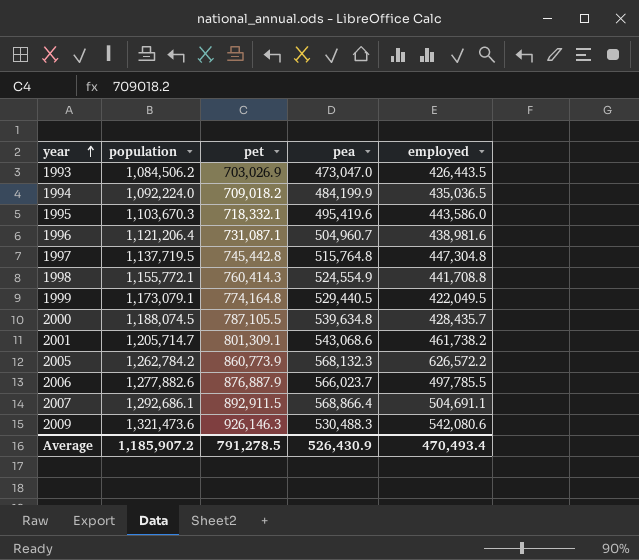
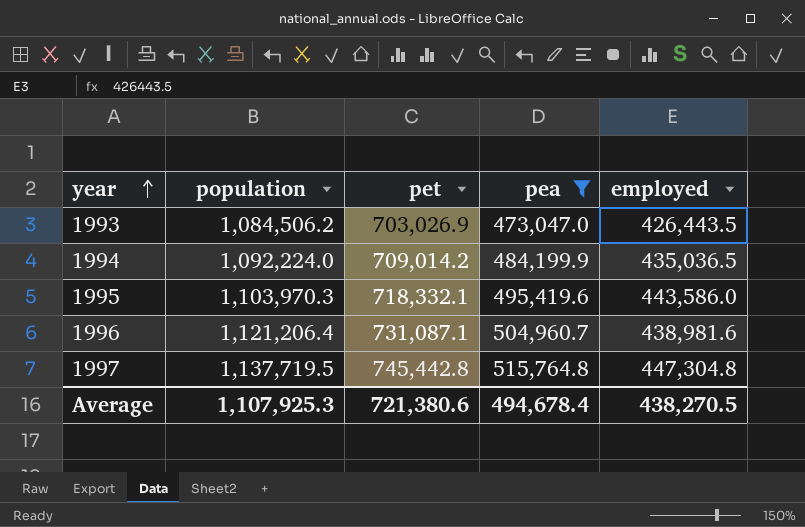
filter: none -> pea <= 515,764.8
1994 | pet: 709,018.2 -> 709,014.2
1995 | population: 1,103,670.3 -> 1,103,970.3
Average | population: 1,185,907.2 -> 1,107,925.3
Average | pet: 791,278.5 -> 721,380.6
Average | pea: 526,430.9 -> 494,678.4
Average | employed: 470,493.4 -> 438,270.5

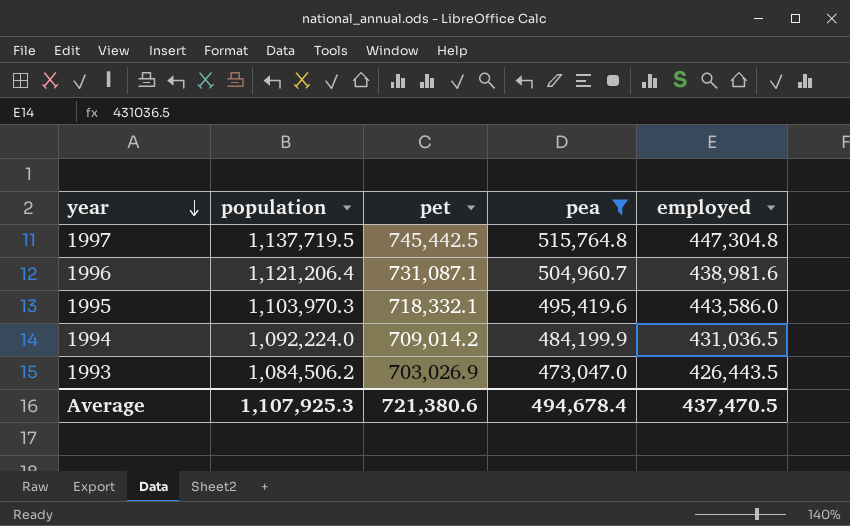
row order: year ascending -> year descending
1997 | pet: 745,442.8 -> 745,442.5
1994 | employed: 435,036.5 -> 431,036.5
Average | employed: 438,270.5 -> 437,470.5

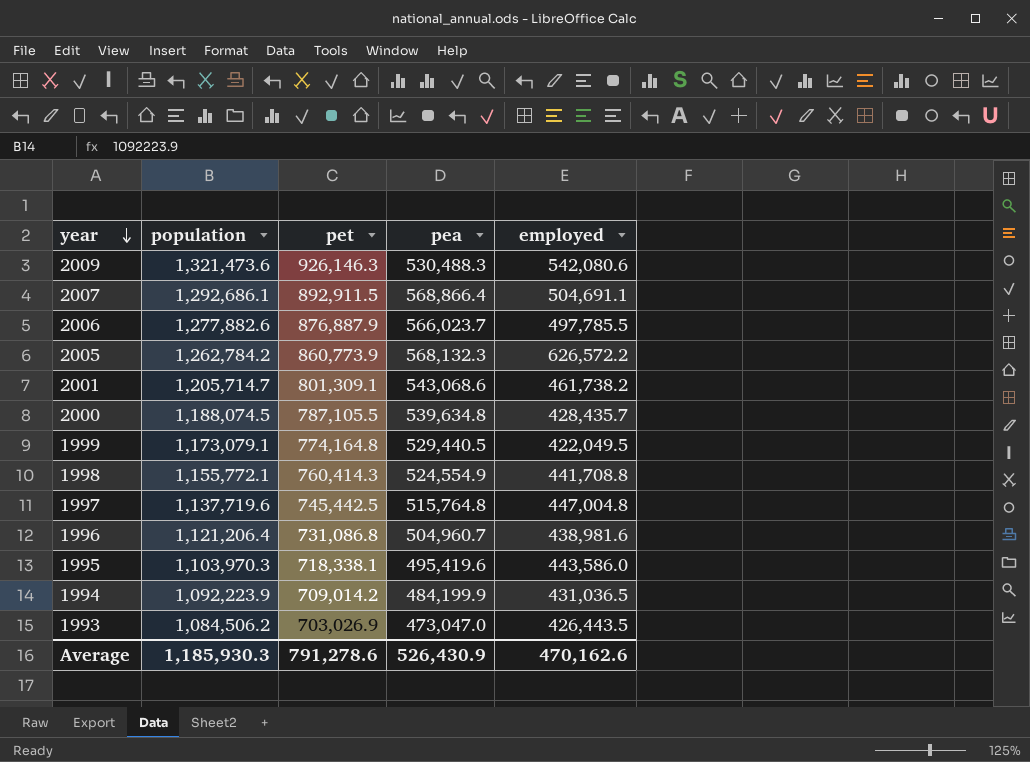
filter: pea <= 515,764.8 -> none
1997 | population: 1,137,719.5 -> 1,137,719.6
1997 | employed: 447,304.8 -> 447,004.8
1996 | pet: 731,087.1 -> 731,086.8
1995 | pet: 718,332.1 -> 718,338.1
1994 | population: 1,092,224.0 -> 1,092,223.9
Average | population: 1,107,925.3 -> 1,185,930.3
Average | pet: 721,380.6 -> 791,278.6
Average | pea: 494,678.4 -> 526,430.9
Average | employed: 437,470.5 -> 470,162.6

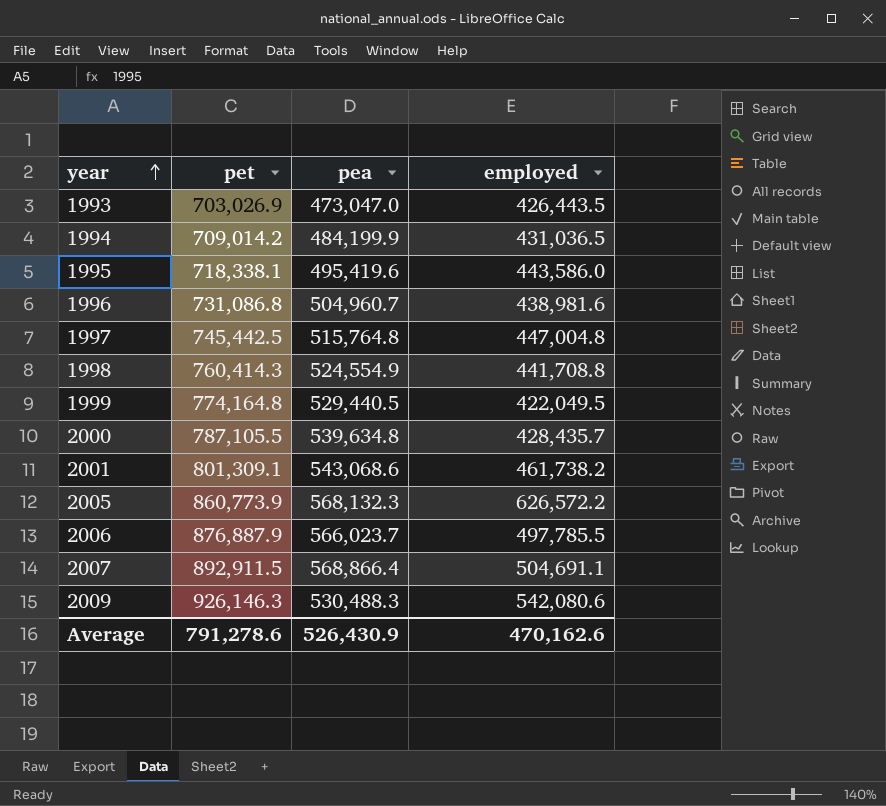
row order: year descending -> year ascending
column population | position: 2 -> none

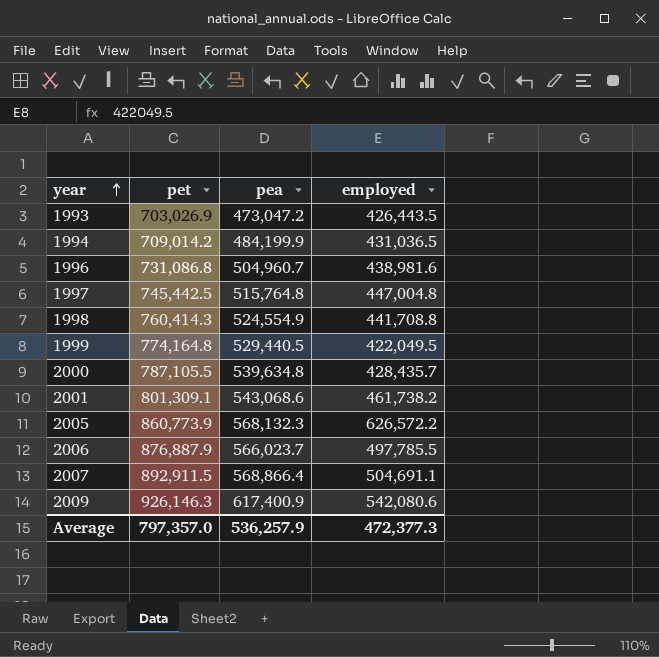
row 1995: 718,338.1 | 495,419.6 | 443,586.0 -> none
1993 | pea: 473,047.0 -> 473,047.2
2009 | pea: 530,488.3 -> 617,400.9
Average | pet: 791,278.6 -> 797,357.0
Average | pea: 526,430.9 -> 536,257.9
Average | employed: 470,162.6 -> 472,377.3

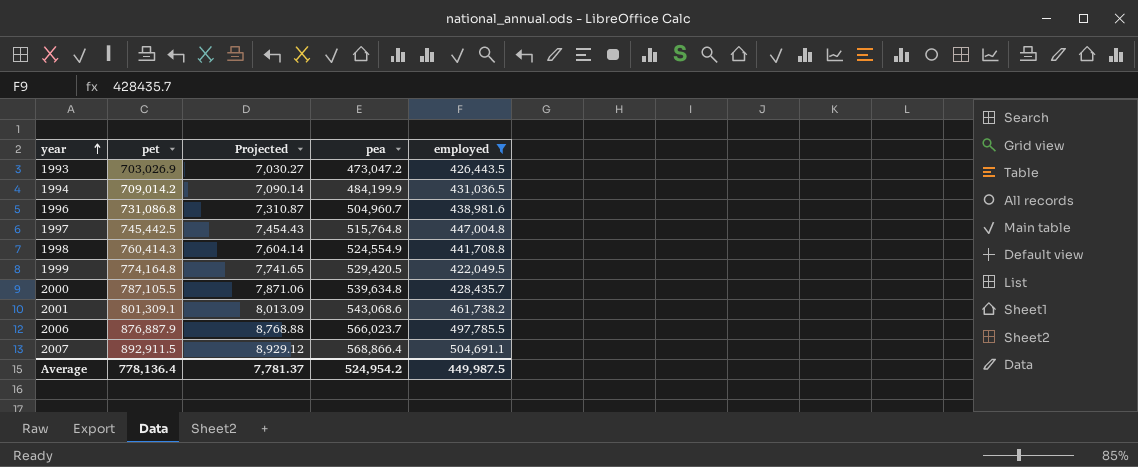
filter: none -> employed <= 504,691.1
column Projected | formula: none -> [pet] * 0.01
1999 | pea: 529,440.5 -> 529,420.5
Average | pet: 797,357.0 -> 778,136.4
Average | pea: 536,257.9 -> 524,954.2
Average | employed: 472,377.3 -> 449,987.5

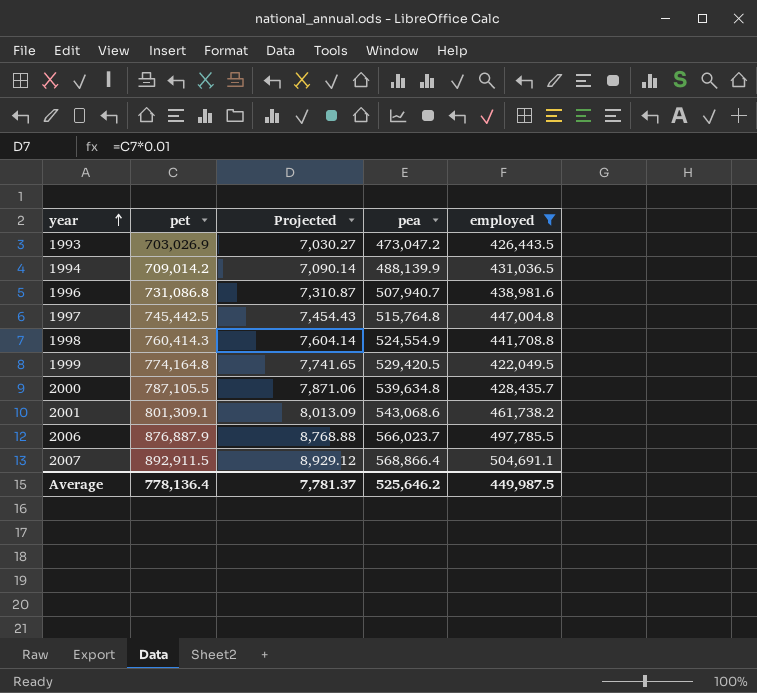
1994 | pea: 484,199.9 -> 488,139.9
1996 | pea: 504,960.7 -> 507,940.7
Average | pea: 524,954.2 -> 525,646.2

